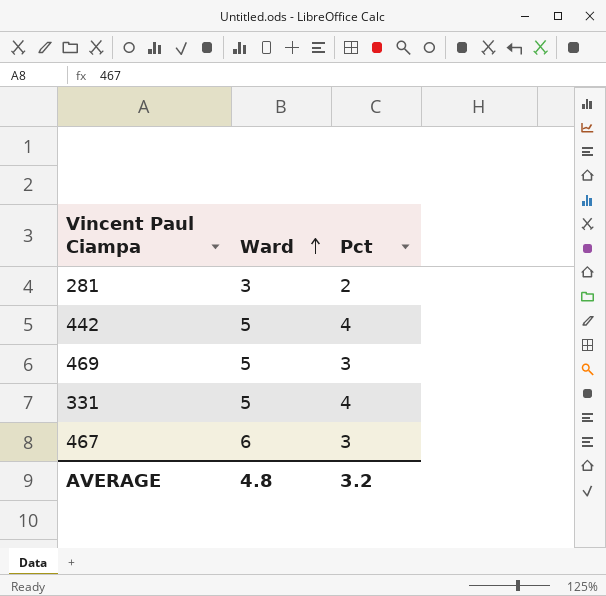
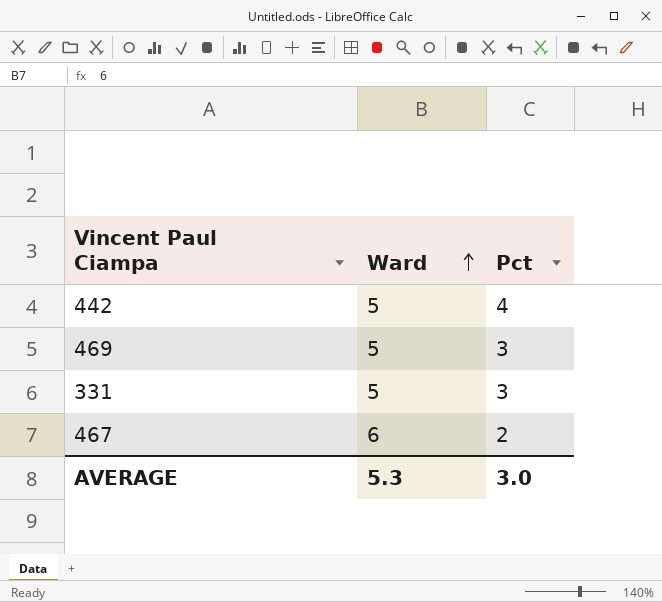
row 281: 3 | 2 -> none
331 | Pct: 4 -> 3
467 | Pct: 3 -> 2
AVERAGE | Ward: 4.8 -> 5.3
AVERAGE | Pct: 3.2 -> 3.0

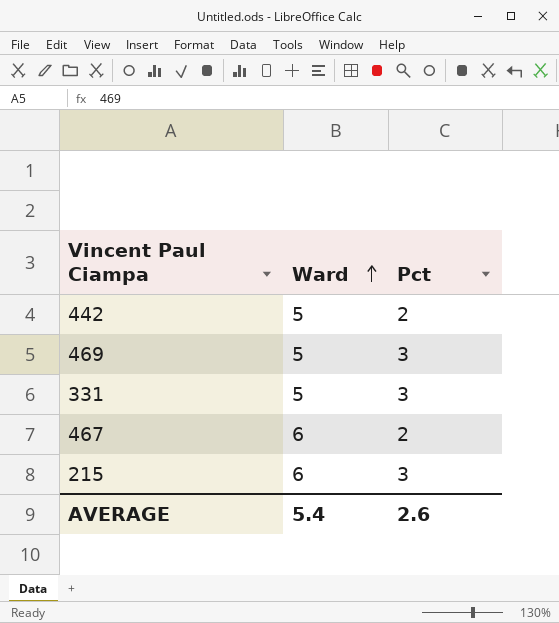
442 | Pct: 4 -> 2
row 215: none -> 6 | 3
AVERAGE | Ward: 5.3 -> 5.4
AVERAGE | Pct: 3.0 -> 2.6

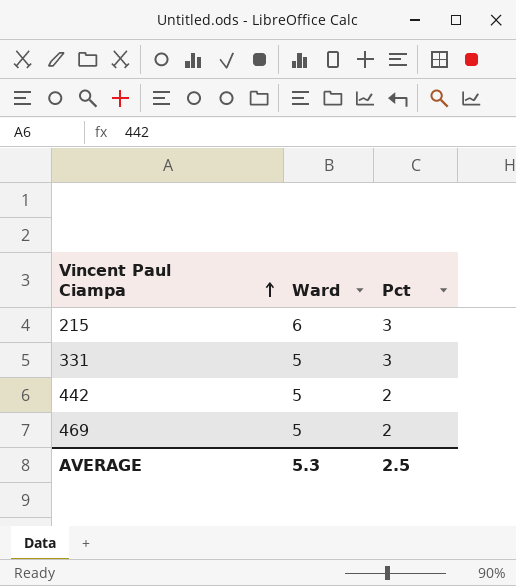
row order: Ward ascending -> Vincent Paul Ciampa ascending
row 467: 6 | 2 -> none
469 | Pct: 3 -> 2
AVERAGE | Ward: 5.4 -> 5.3
AVERAGE | Pct: 2.6 -> 2.5

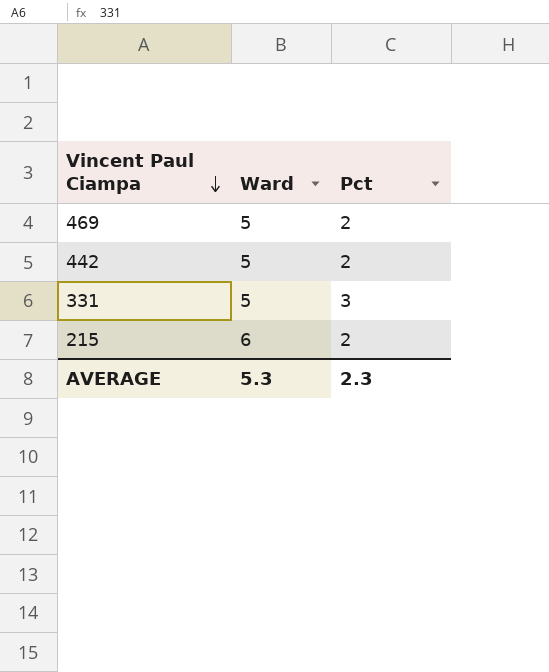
row order: Vincent Paul Ciampa ascending -> Vincent Paul Ciampa descending
215 | Pct: 3 -> 2
AVERAGE | Pct: 2.5 -> 2.3

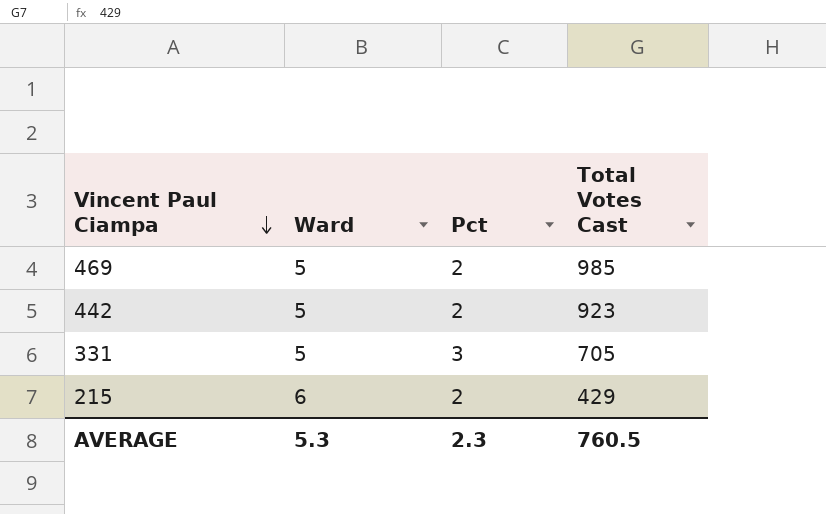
column Total Votes Cast | position: none -> 4

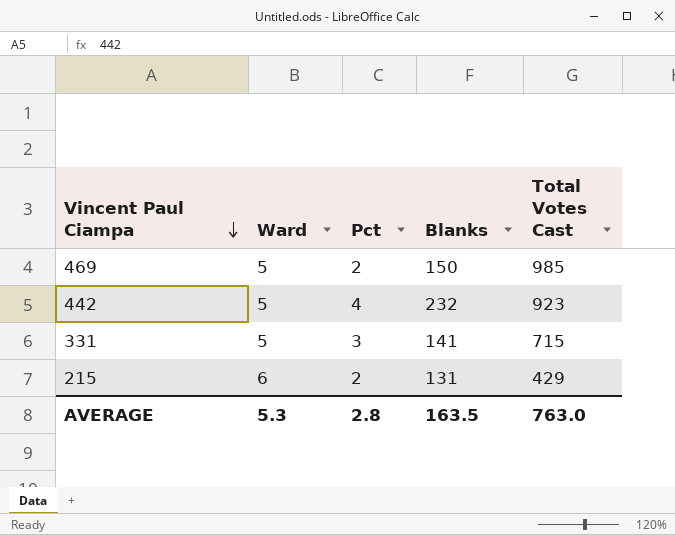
column Blanks | position: none -> 4
442 | Pct: 2 -> 4
331 | Total Votes Cast: 705 -> 715
AVERAGE | Pct: 2.3 -> 2.8
AVERAGE | Total Votes Cast: 760.5 -> 763.0

